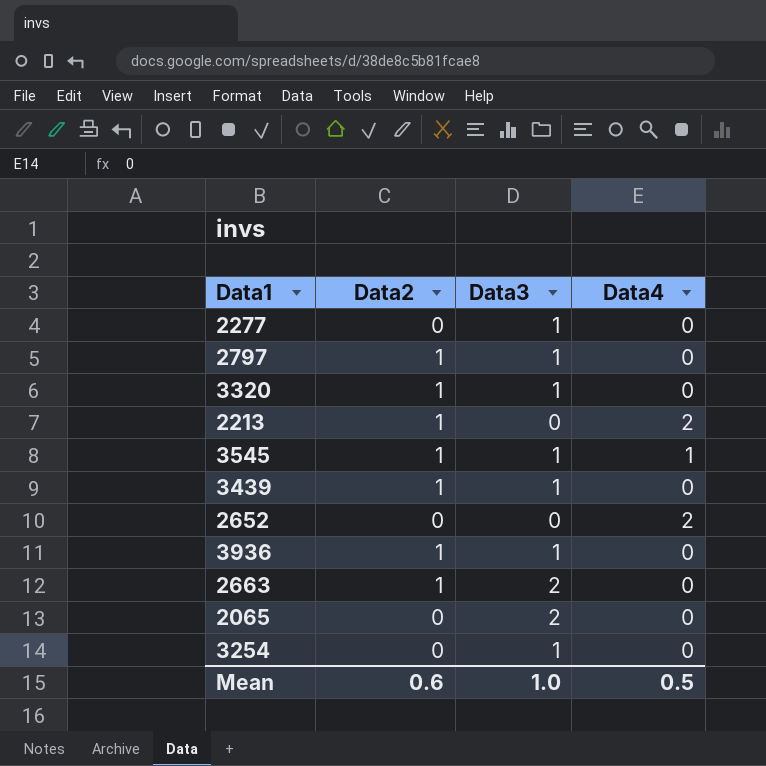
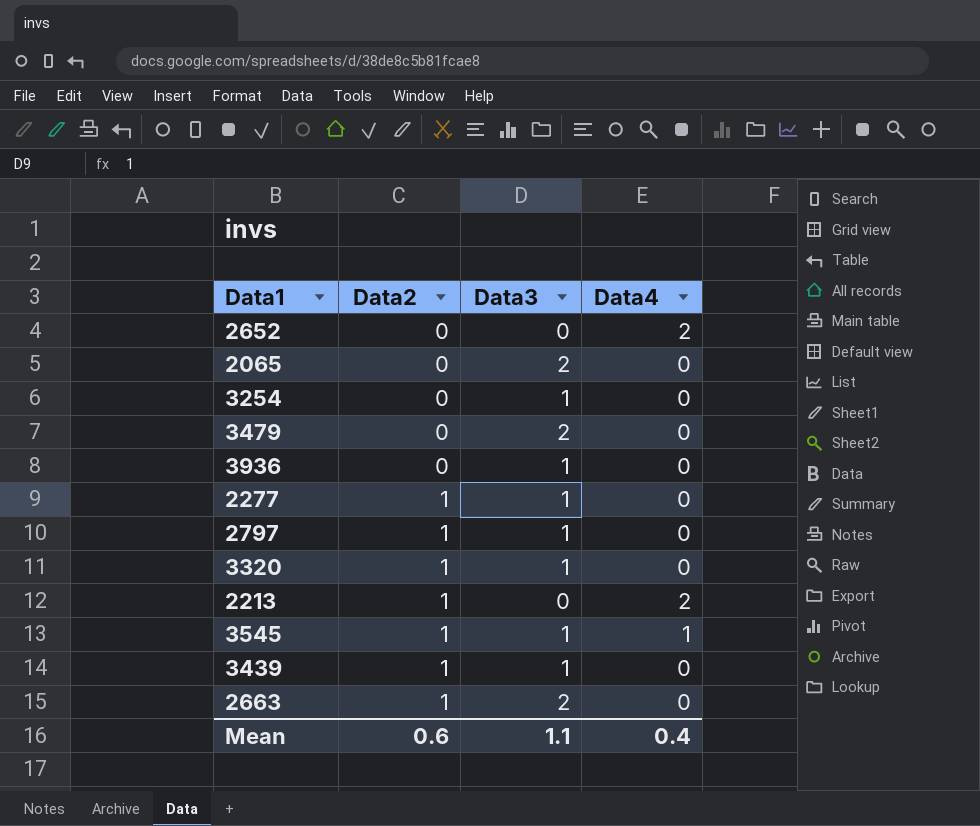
row order: none -> Data2 ascending
row 3479: none -> 0 | 2 | 0
3936 | Data2: 1 -> 0
2277 | Data2: 0 -> 1
Mean | Data3: 1.0 -> 1.1
Mean | Data4: 0.5 -> 0.4

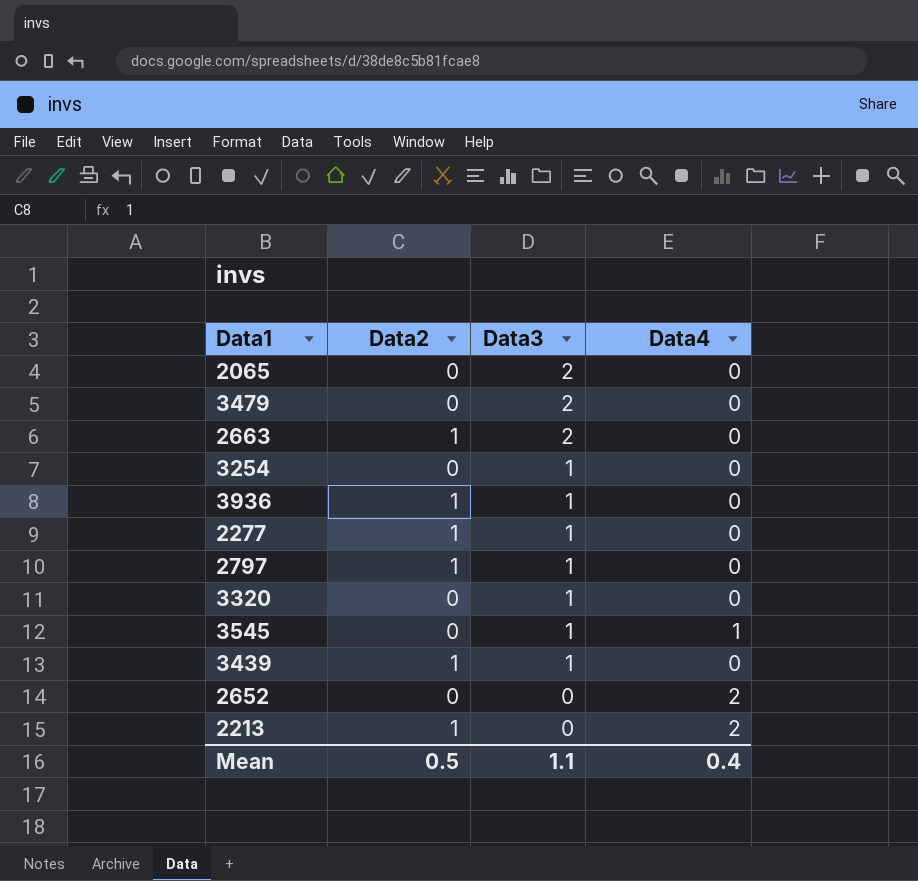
row order: Data2 ascending -> Data3 descending
3936 | Data2: 0 -> 1
3320 | Data2: 1 -> 0
3545 | Data2: 1 -> 0
Mean | Data2: 0.6 -> 0.5

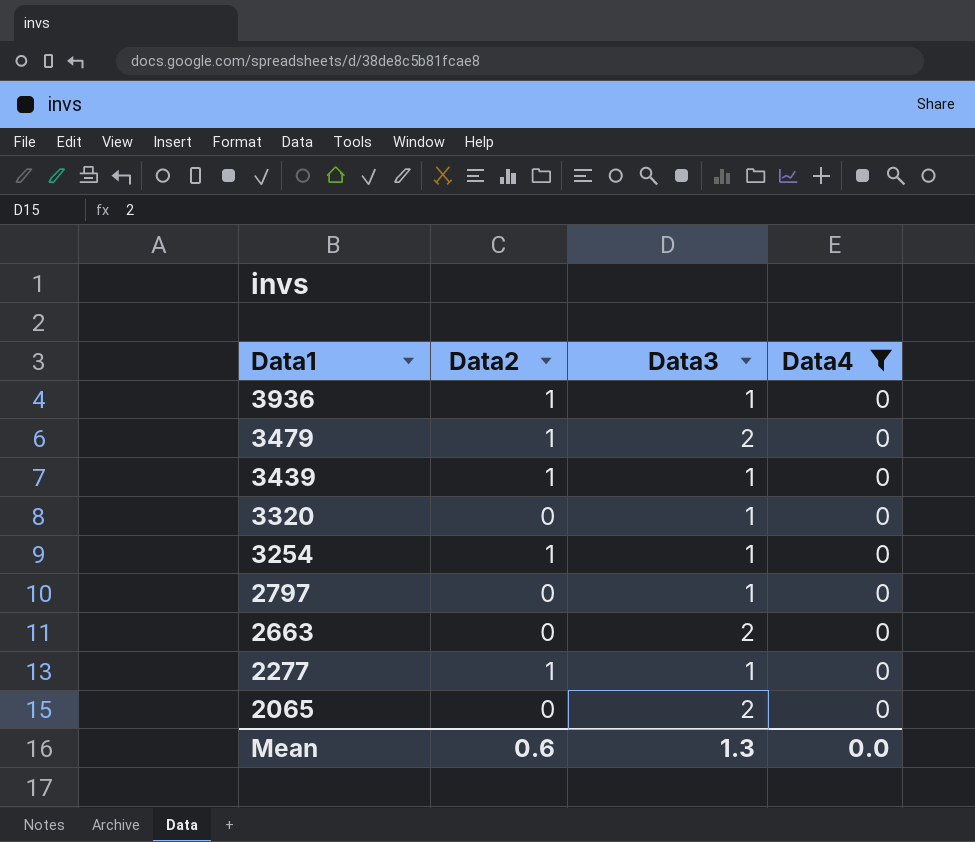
filter: none -> Data4 = 0
row order: Data3 descending -> Data1 descending
3479 | Data2: 0 -> 1
3254 | Data2: 0 -> 1
2797 | Data2: 1 -> 0
2663 | Data2: 1 -> 0
Mean | Data2: 0.5 -> 0.6
Mean | Data3: 1.1 -> 1.3
Mean | Data4: 0.4 -> 0.0

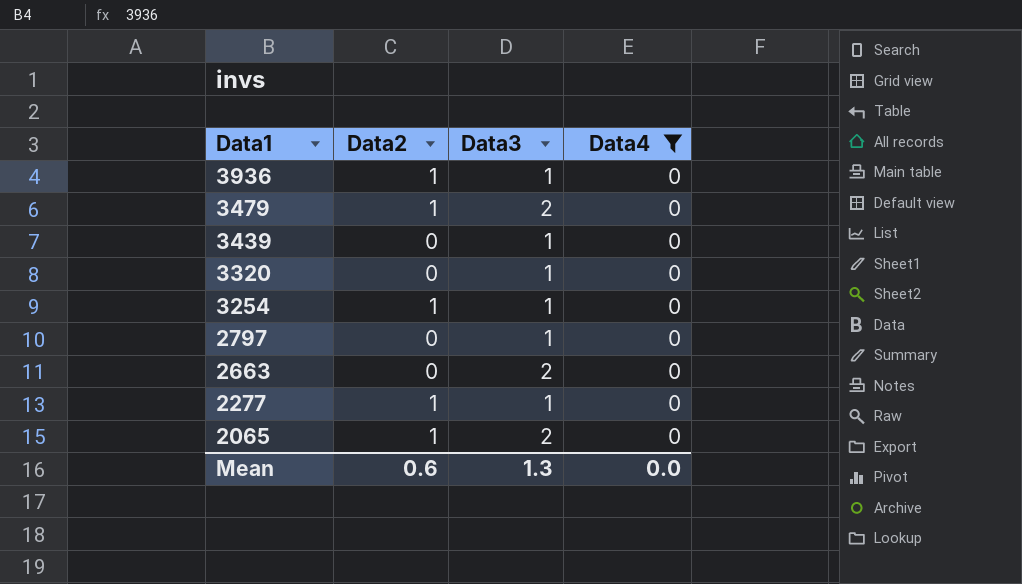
3439 | Data2: 1 -> 0
2065 | Data2: 0 -> 1

